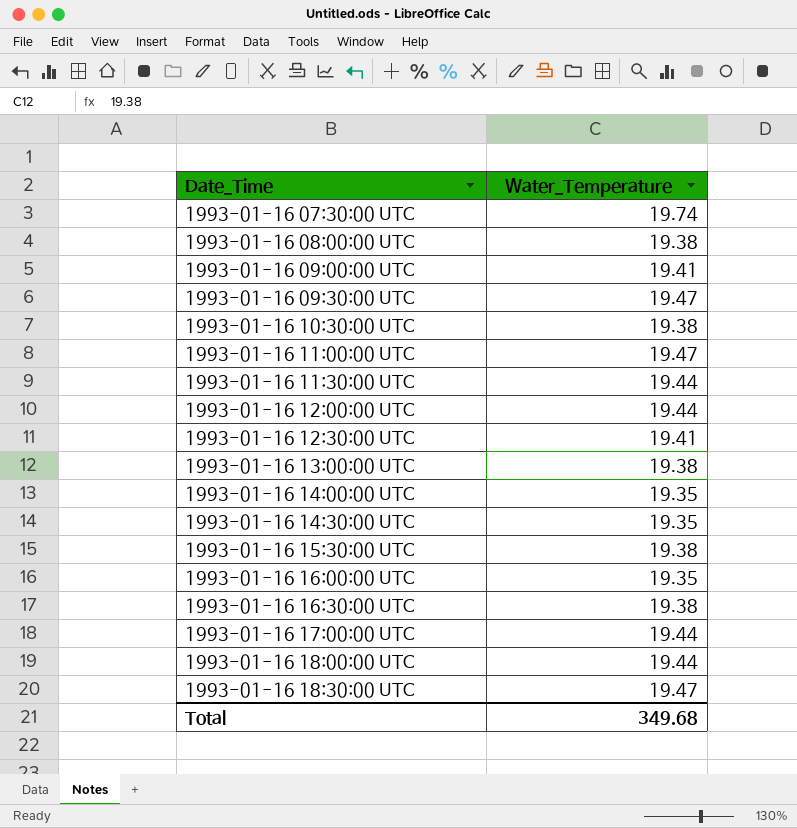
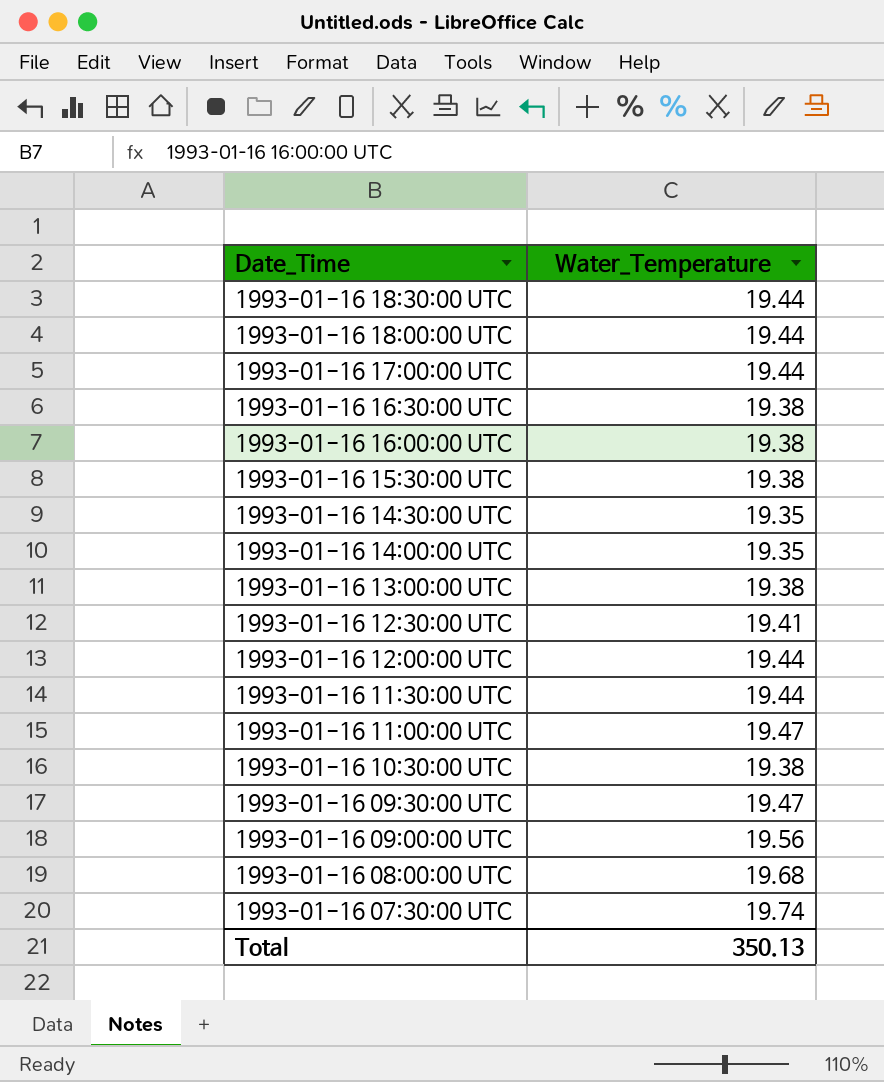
row order: Date_Time ascending -> Date_Time descending
1993-01-16 18:30:00 UTC | Water_Temperature: 19.47 -> 19.44
1993-01-16 16:00:00 UTC | Water_Temperature: 19.35 -> 19.38
1993-01-16 09:00:00 UTC | Water_Temperature: 19.41 -> 19.56
1993-01-16 08:00:00 UTC | Water_Temperature: 19.38 -> 19.68
Total | Water_Temperature: 349.68 -> 350.13

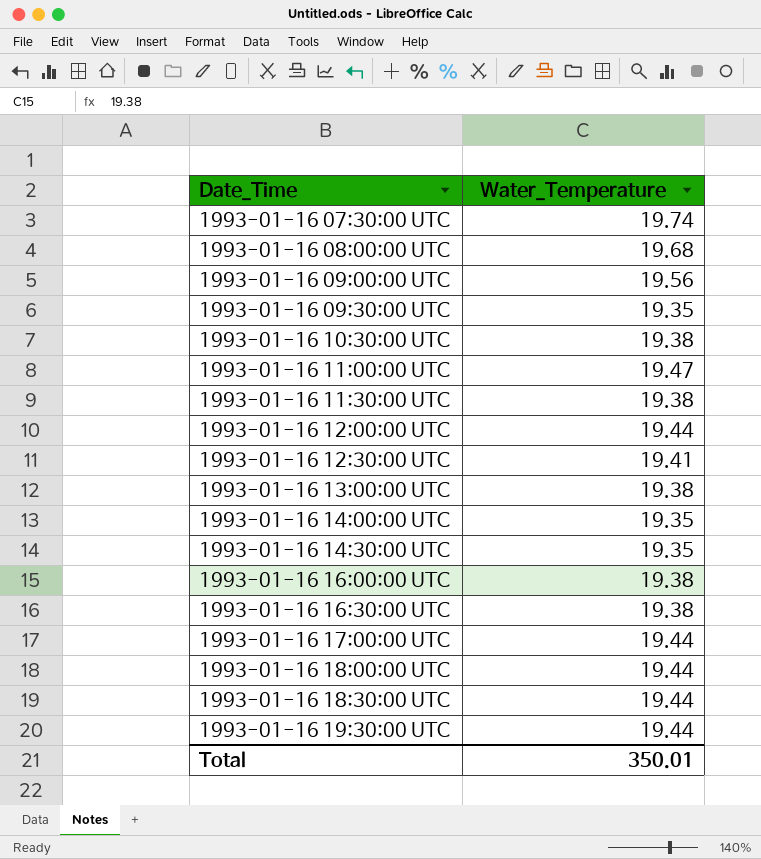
row order: Date_Time descending -> Date_Time ascending
row 1993-01-16 15:30:00 UTC: 19.38 -> none
1993-01-16 09:30:00 UTC | Water_Temperature: 19.47 -> 19.35
1993-01-16 11:30:00 UTC | Water_Temperature: 19.44 -> 19.38
row 1993-01-16 19:30:00 UTC: none -> 19.44
Total | Water_Temperature: 350.13 -> 350.01

